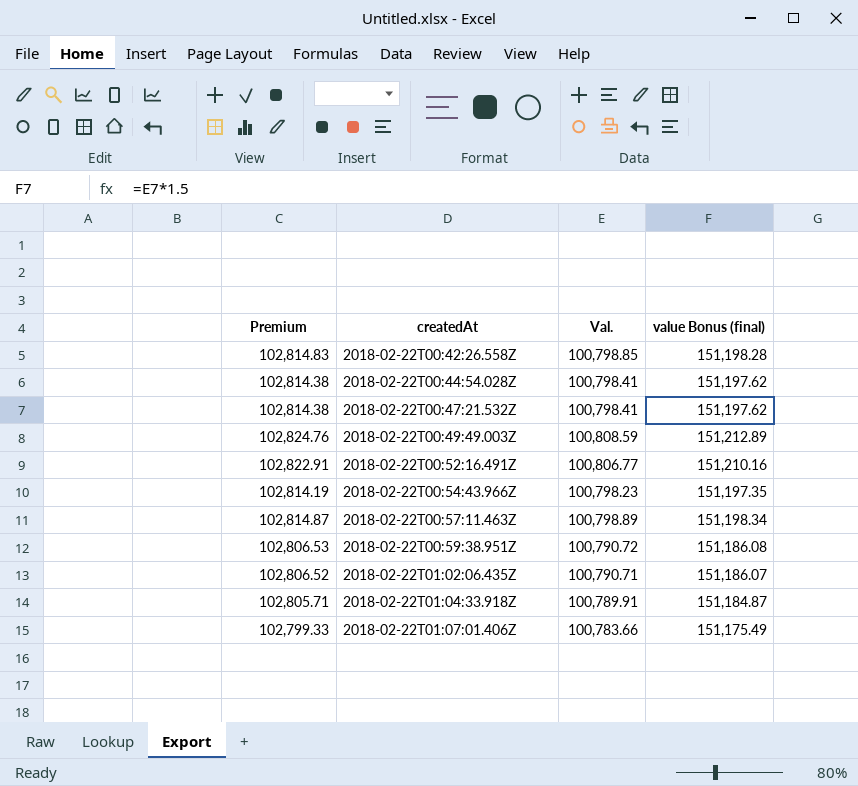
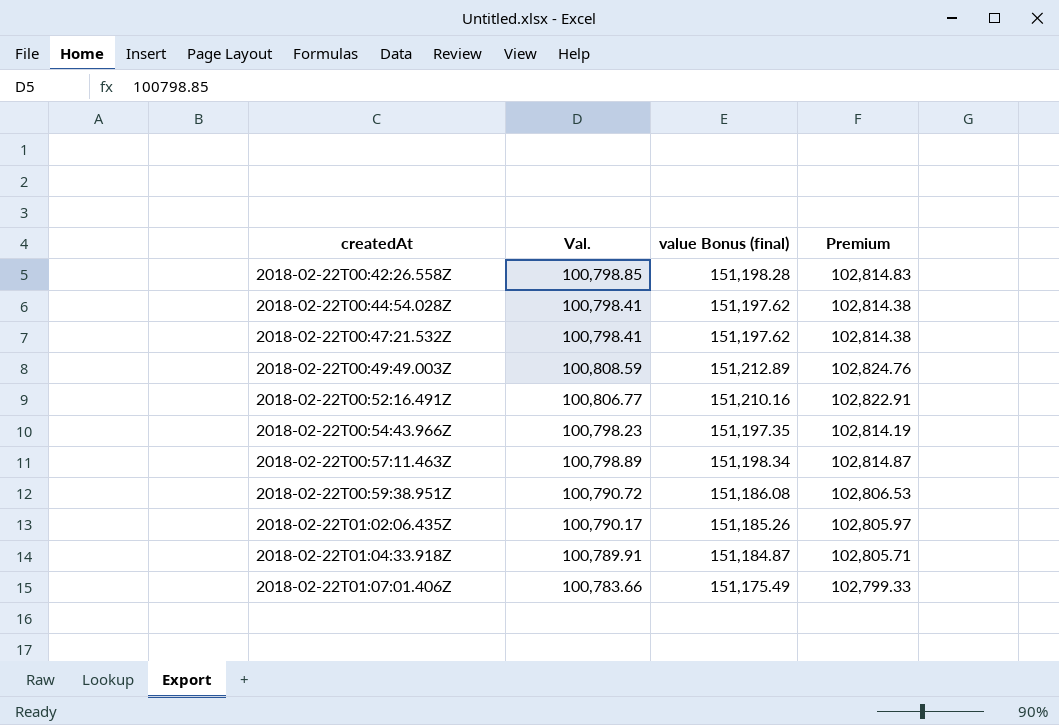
column Premium | position: 1 -> 4
2018-02-22T01:02:06.435Z | Val.: 100,790.71 -> 100,790.17
2018-02-22T01:02:06.435Z | value Bonus (final): 151,186.07 -> 151,185.26
2018-02-22T01:02:06.435Z | Premium: 102,806.52 -> 102,805.97

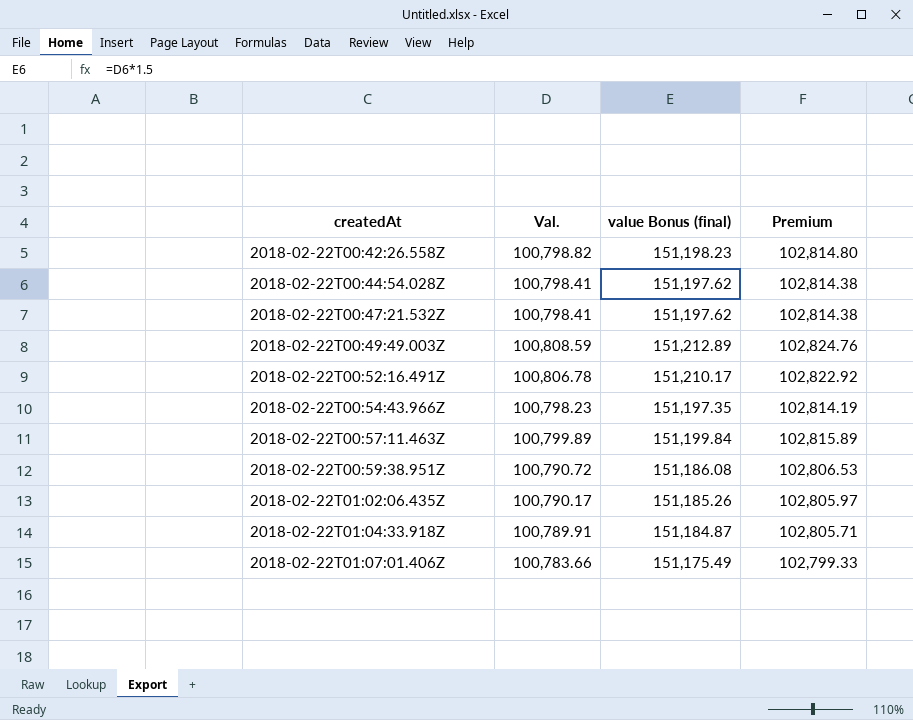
2018-02-22T00:42:26.558Z | Val.: 100,798.85 -> 100,798.82
2018-02-22T00:42:26.558Z | value Bonus (final): 151,198.28 -> 151,198.23
2018-02-22T00:42:26.558Z | Premium: 102,814.83 -> 102,814.80
2018-02-22T00:52:16.491Z | Val.: 100,806.77 -> 100,806.78
2018-02-22T00:52:16.491Z | value Bonus (final): 151,210.16 -> 151,210.17
2018-02-22T00:52:16.491Z | Premium: 102,822.91 -> 102,822.92
2018-02-22T00:57:11.463Z | Val.: 100,798.89 -> 100,799.89
2018-02-22T00:57:11.463Z | value Bonus (final): 151,198.34 -> 151,199.84
2018-02-22T00:57:11.463Z | Premium: 102,814.87 -> 102,815.89

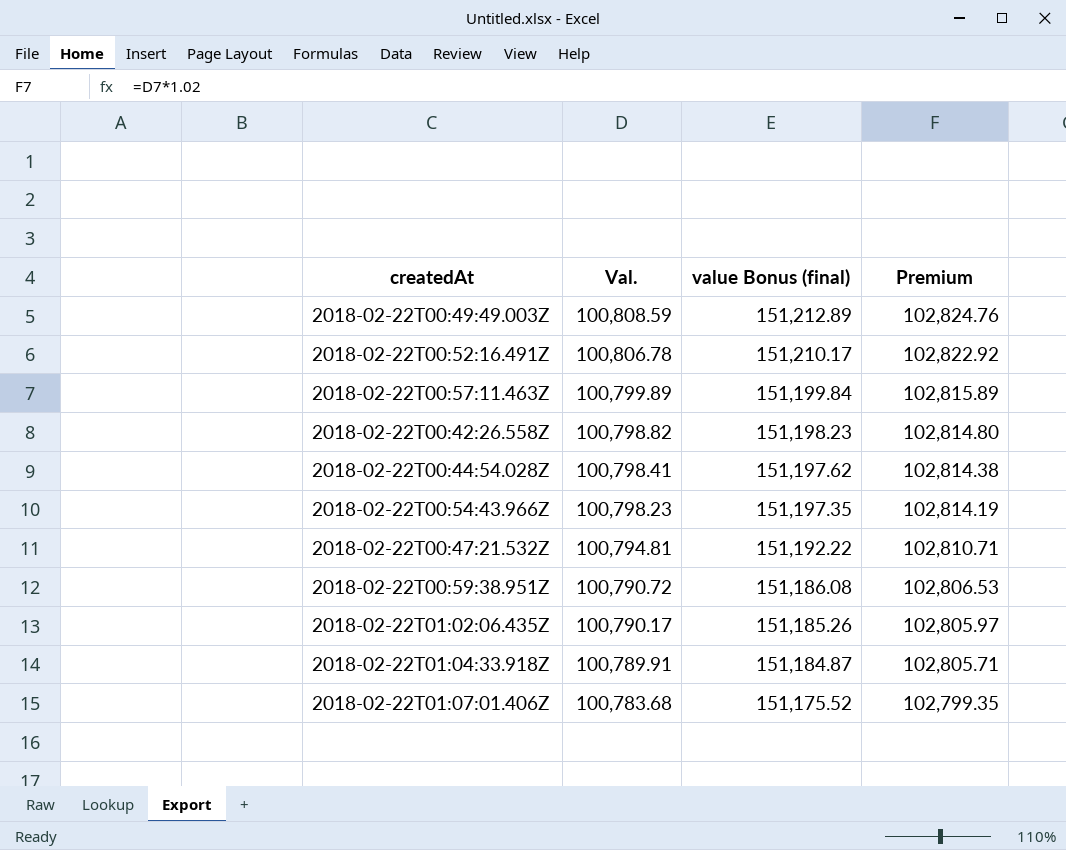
row order: createdAt ascending -> Val. descending
2018-02-22T00:47:21.532Z | Val.: 100,798.41 -> 100,794.81
2018-02-22T00:47:21.532Z | value Bonus (final): 151,197.62 -> 151,192.22
2018-02-22T00:47:21.532Z | Premium: 102,814.38 -> 102,810.71
2018-02-22T01:07:01.406Z | Val.: 100,783.66 -> 100,783.68
2018-02-22T01:07:01.406Z | value Bonus (final): 151,175.49 -> 151,175.52
2018-02-22T01:07:01.406Z | Premium: 102,799.33 -> 102,799.35

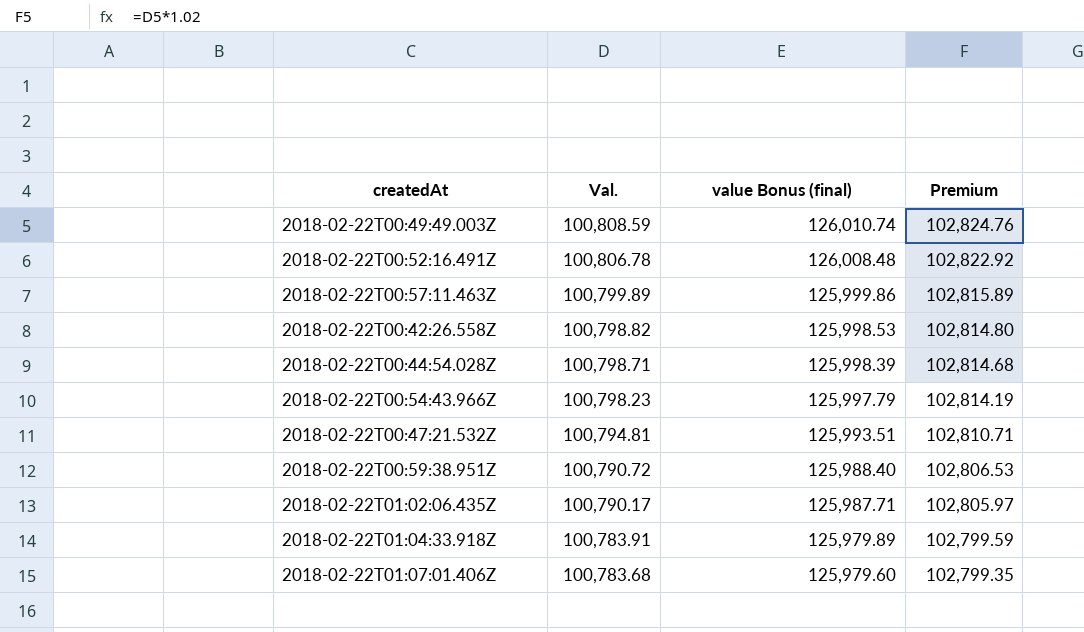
column value Bonus (final) | formula: [Val.] * 1.5 -> [Val.] * 1.25
2018-02-22T00:44:54.028Z | Val.: 100,798.41 -> 100,798.71
2018-02-22T00:44:54.028Z | Premium: 102,814.38 -> 102,814.68
2018-02-22T01:04:33.918Z | Val.: 100,789.91 -> 100,783.91
2018-02-22T01:04:33.918Z | Premium: 102,805.71 -> 102,799.59

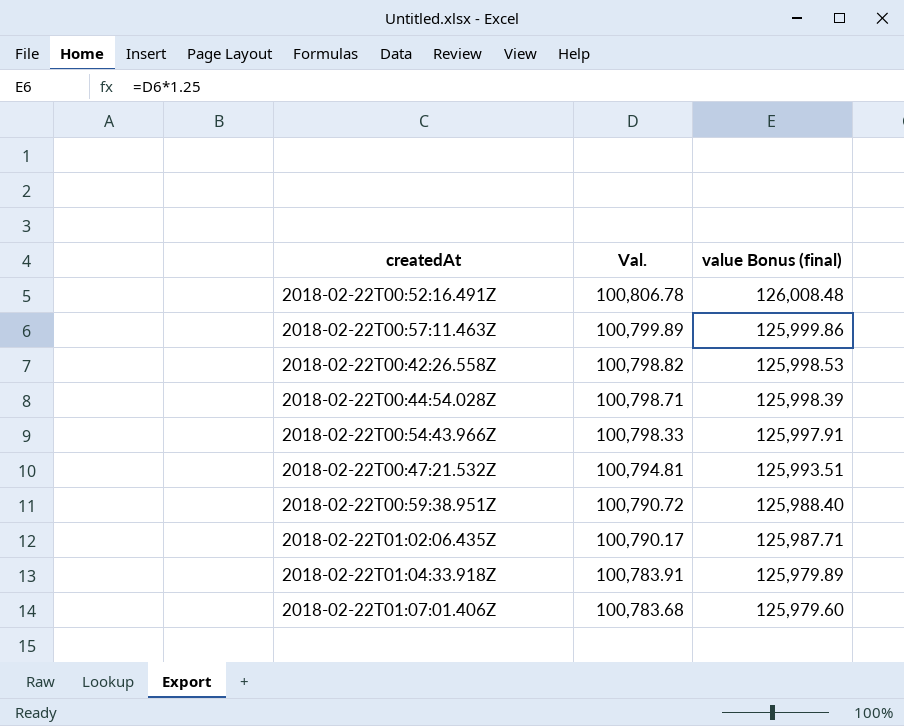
column Premium | formula: [Val.] * 1.02 -> none
row 2018-02-22T00:49:49.003Z: 100,808.59 | 126,010.74 | 102,824.76 -> none
2018-02-22T00:54:43.966Z | Val.: 100,798.23 -> 100,798.33
2018-02-22T00:54:43.966Z | value Bonus (final): 125,997.79 -> 125,997.91

